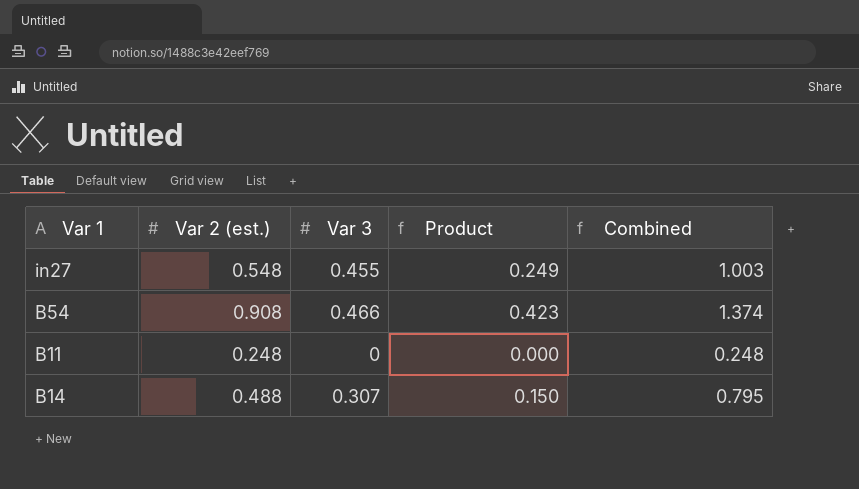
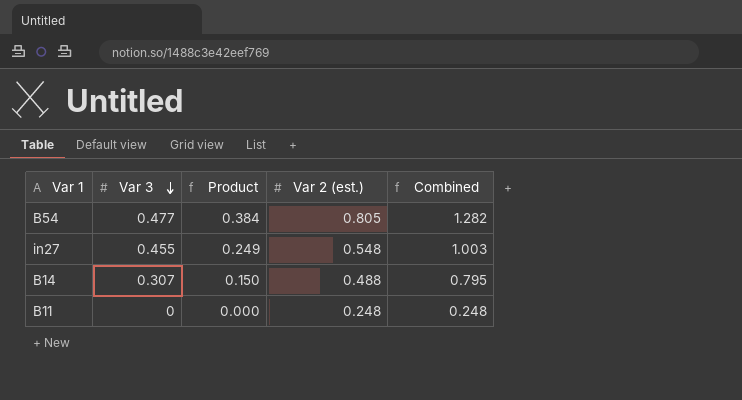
row order: none -> Var 3 descending
column Var 2 (est.) | position: 2 -> 4
B54 | Var 3: 0.466 -> 0.477
B54 | Product: 0.423 -> 0.384
B54 | Var 2 (est.): 0.908 -> 0.805
B54 | Combined: 1.374 -> 1.282

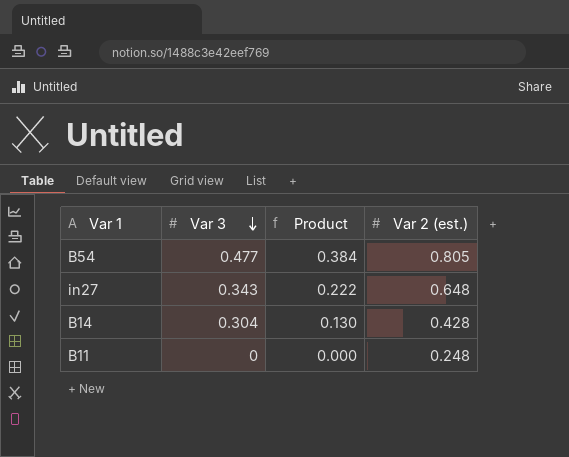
column Combined | formula: [Var 3] + [Var 2 (est.)] -> none
in27 | Var 3: 0.455 -> 0.343
in27 | Product: 0.249 -> 0.222
in27 | Var 2 (est.): 0.548 -> 0.648
B14 | Var 3: 0.307 -> 0.304
B14 | Product: 0.150 -> 0.130
B14 | Var 2 (est.): 0.488 -> 0.428

